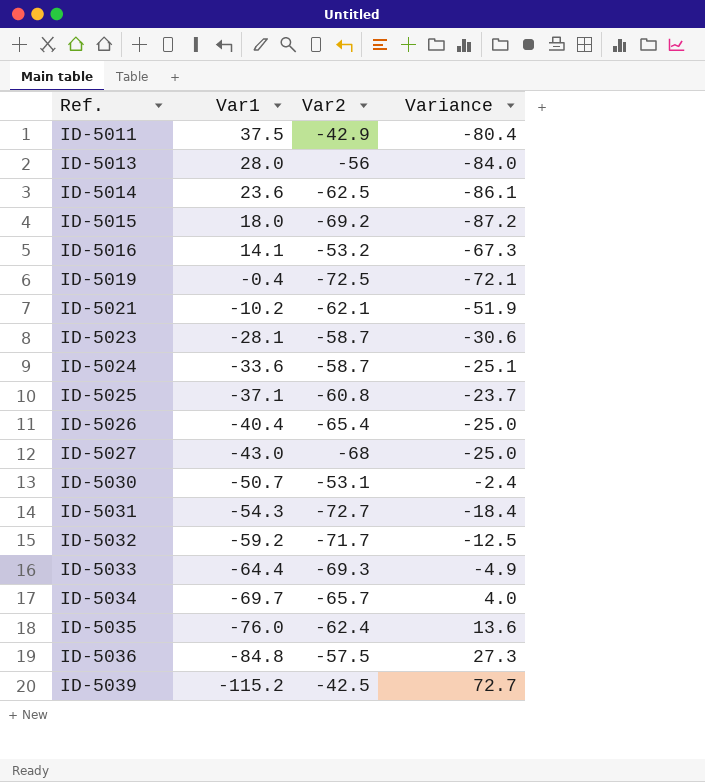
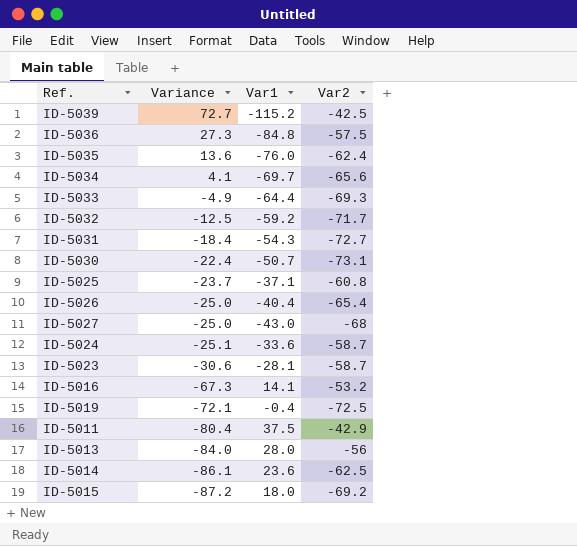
row order: Ref. ascending -> Variance descending
column Variance | position: 4 -> 2
row ID-5021: -10.2 | -62.1 | -51.9 -> none
ID-5034 | Variance: 4.0 -> 4.1
ID-5034 | Var2: -65.7 -> -65.6
ID-5030 | Variance: -2.4 -> -22.4
ID-5030 | Var2: -53.1 -> -73.1

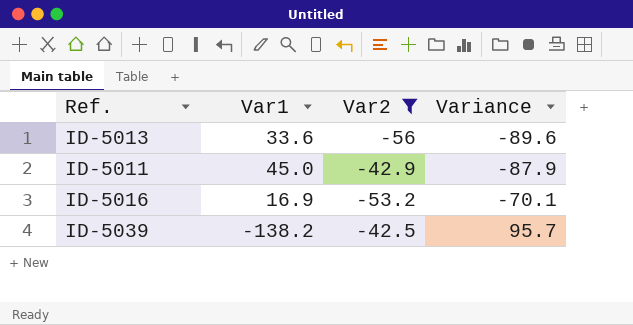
filter: none -> Var2 >= -56
row order: Variance descending -> Variance ascending
column Variance | position: 2 -> 4
ID-5013 | Var1: 28.0 -> 33.6
ID-5013 | Variance: -84.0 -> -89.6
ID-5011 | Var1: 37.5 -> 45.0
ID-5011 | Variance: -80.4 -> -87.9
ID-5016 | Var1: 14.1 -> 16.9
ID-5016 | Variance: -67.3 -> -70.1
ID-5039 | Var1: -115.2 -> -138.2
ID-5039 | Variance: 72.7 -> 95.7

